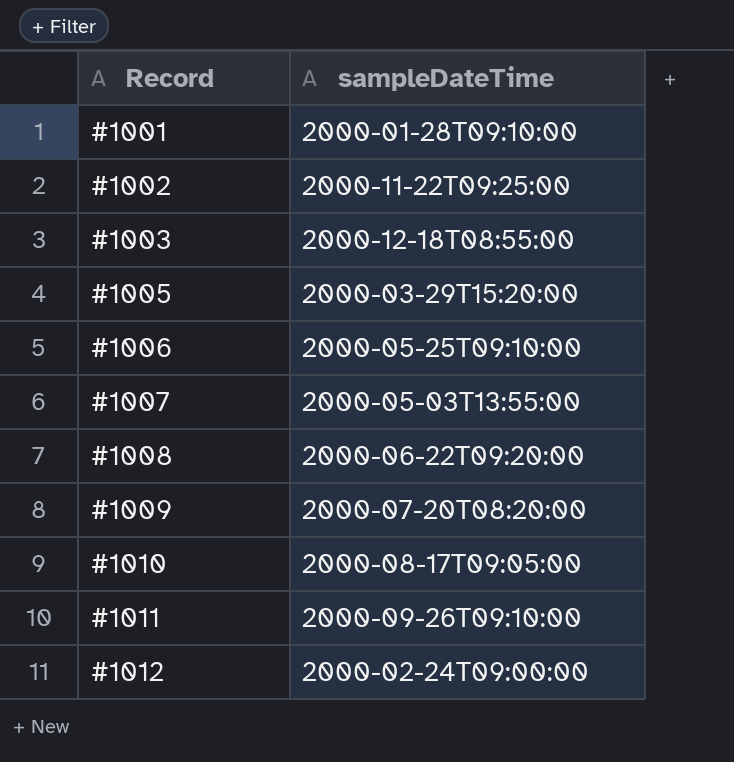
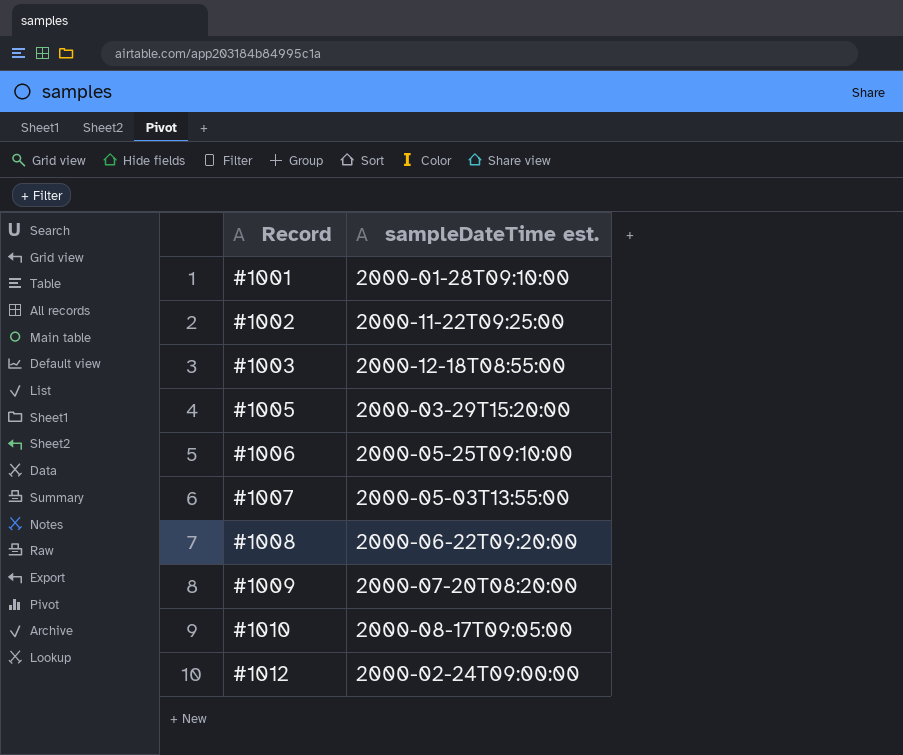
column name: sampleDateTime -> sampleDateTime est.
row #1011: 2000-09-26T09:10:00 -> none

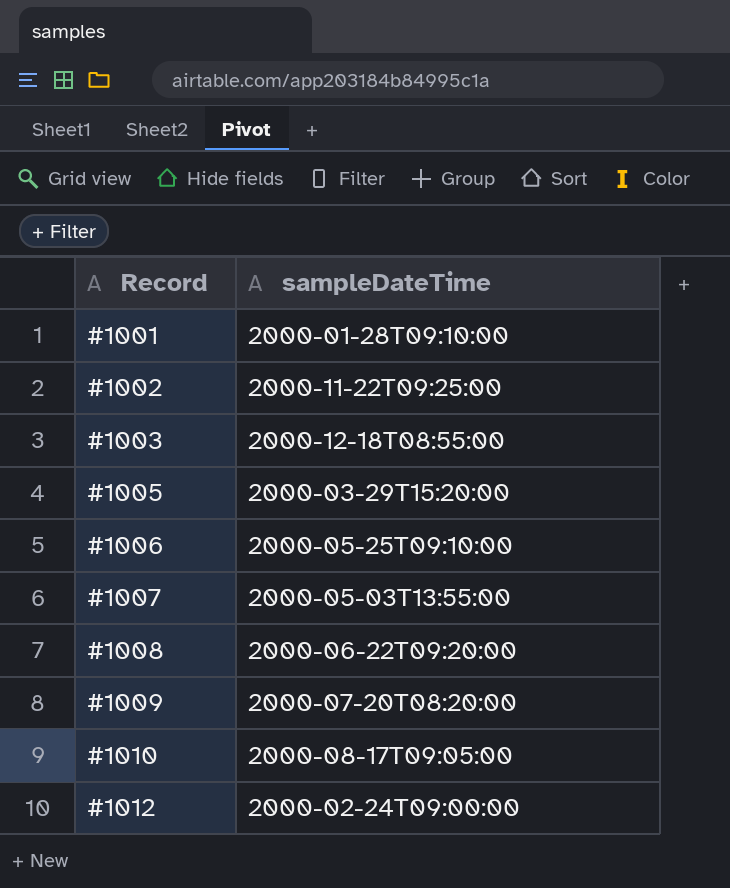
column name: sampleDateTime est. -> sampleDateTime

